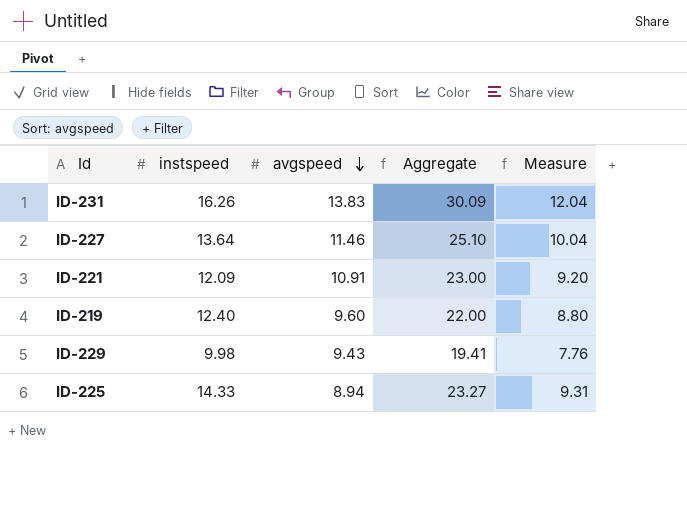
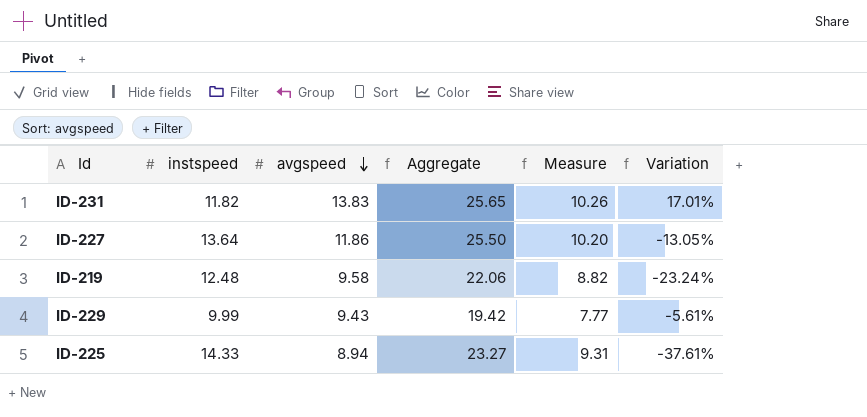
column Variation | formula: none -> ([avgspeed] - [instspeed]) / [instspeed]
row ID-221: 12.09 | 10.91 | 23.00 | 9.20 -> none
ID-231 | instspeed: 16.26 -> 11.82
ID-231 | Aggregate: 30.09 -> 25.65
ID-231 | Measure: 12.04 -> 10.26
ID-227 | avgspeed: 11.46 -> 11.86
ID-227 | Aggregate: 25.10 -> 25.50
ID-227 | Measure: 10.04 -> 10.20
ID-219 | instspeed: 12.40 -> 12.48
ID-219 | avgspeed: 9.60 -> 9.58
ID-219 | Aggregate: 22.00 -> 22.06
ID-219 | Measure: 8.80 -> 8.82
ID-229 | instspeed: 9.98 -> 9.99
ID-229 | Aggregate: 19.41 -> 19.42
ID-229 | Measure: 7.76 -> 7.77

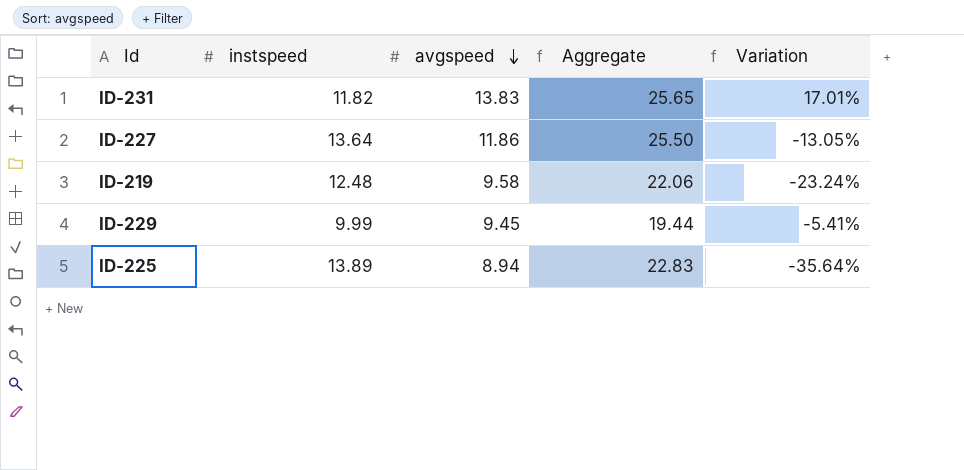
column Measure | formula: [Aggregate] * 0.4 -> none
ID-229 | avgspeed: 9.43 -> 9.45
ID-229 | Aggregate: 19.42 -> 19.44
ID-229 | Variation: -5.61% -> -5.41%
ID-225 | instspeed: 14.33 -> 13.89
ID-225 | Aggregate: 23.27 -> 22.83
ID-225 | Variation: -37.61% -> -35.64%

